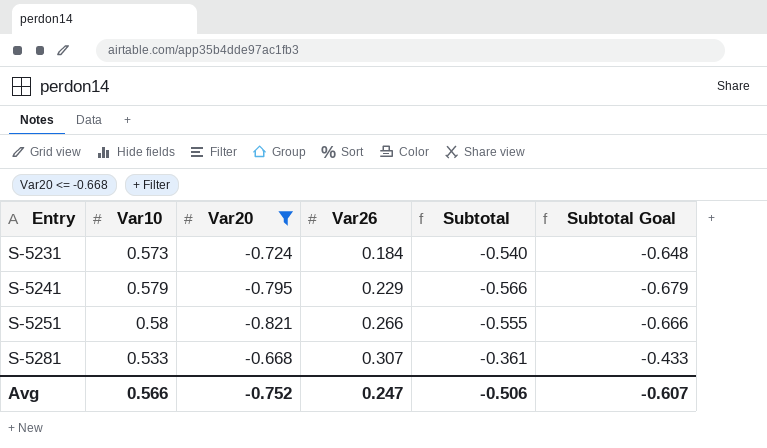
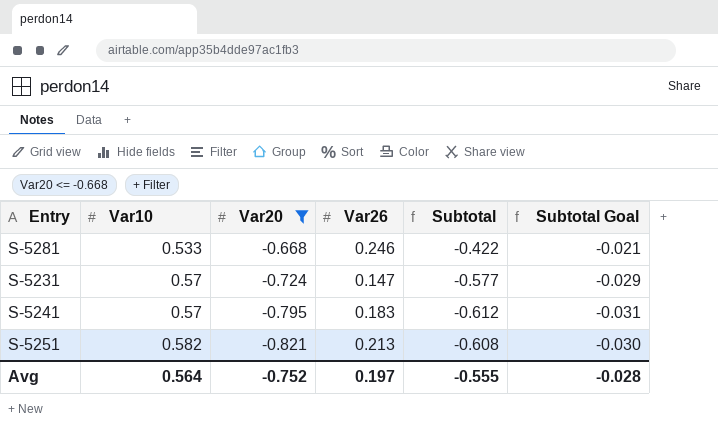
row order: Entry ascending -> Var10 ascending
column Subtotal Goal | formula: [Subtotal] * 1.2 -> [Subtotal] * 0.05
S-5281 | Var26: 0.307 -> 0.246
S-5281 | Subtotal: -0.361 -> -0.422
S-5231 | Var10: 0.573 -> 0.57
S-5231 | Var26: 0.184 -> 0.147
S-5231 | Subtotal: -0.540 -> -0.577
S-5241 | Var10: 0.579 -> 0.57
S-5241 | Var26: 0.229 -> 0.183
S-5241 | Subtotal: -0.566 -> -0.612
S-5251 | Var10: 0.58 -> 0.582
S-5251 | Var26: 0.266 -> 0.213
S-5251 | Subtotal: -0.555 -> -0.608
Avg | Var10: 0.566 -> 0.564
Avg | Var26: 0.247 -> 0.197
Avg | Subtotal: -0.506 -> -0.555
Avg | Subtotal Goal: -0.607 -> -0.028

